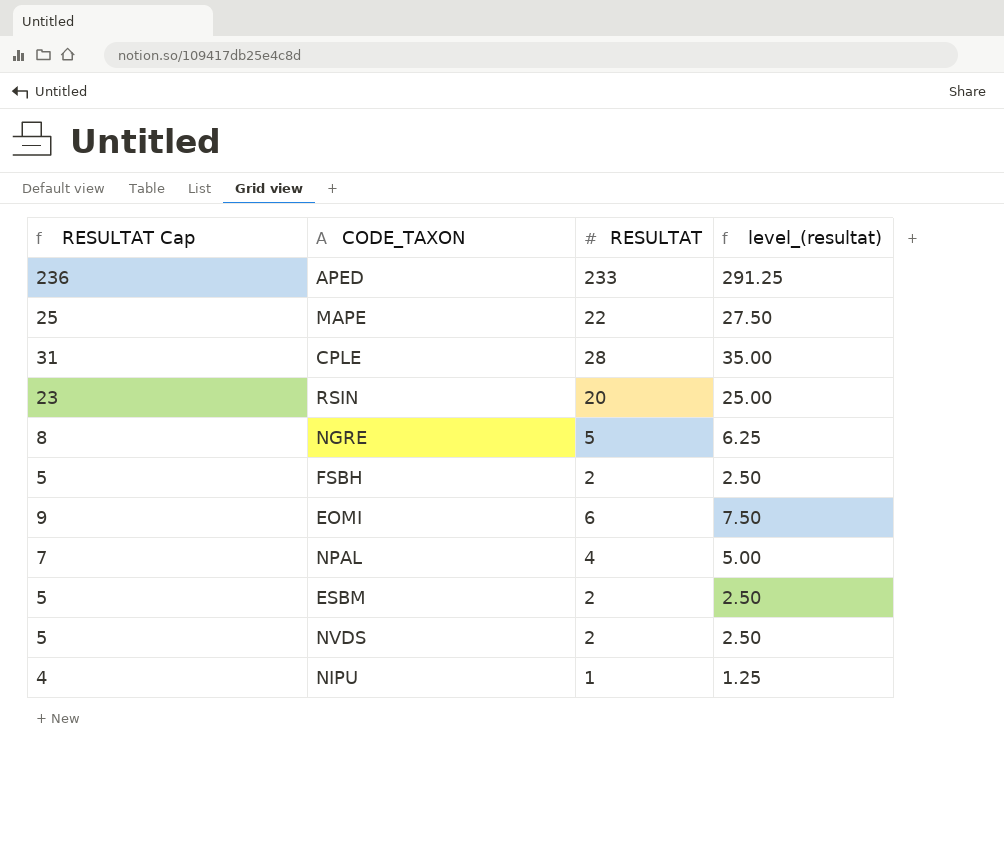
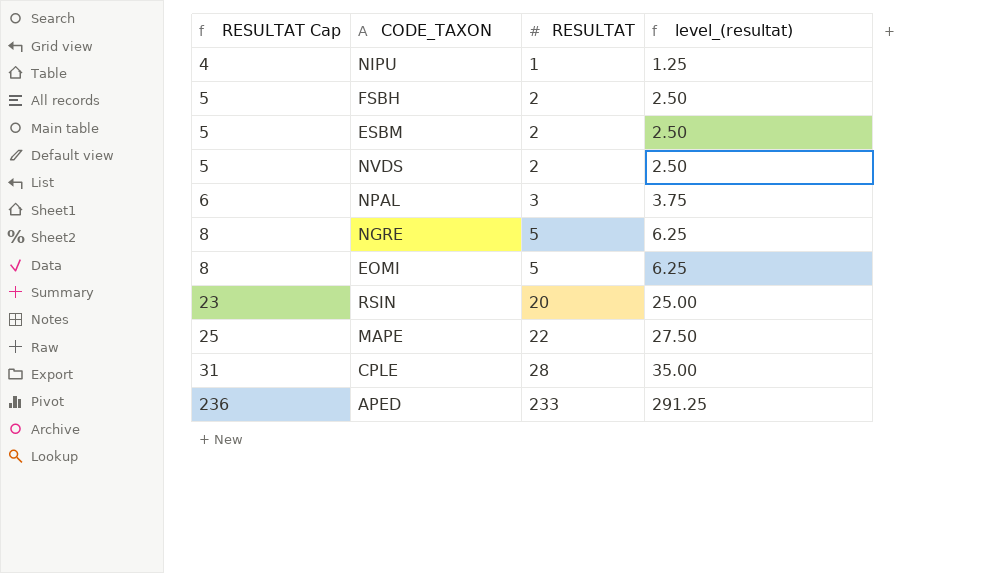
row order: none -> RESULTAT Cap ascending
NPAL | RESULTAT Cap: 7 -> 6
NPAL | RESULTAT: 4 -> 3
NPAL | level_(resultat): 5.00 -> 3.75
EOMI | RESULTAT Cap: 9 -> 8
EOMI | RESULTAT: 6 -> 5
EOMI | level_(resultat): 7.50 -> 6.25

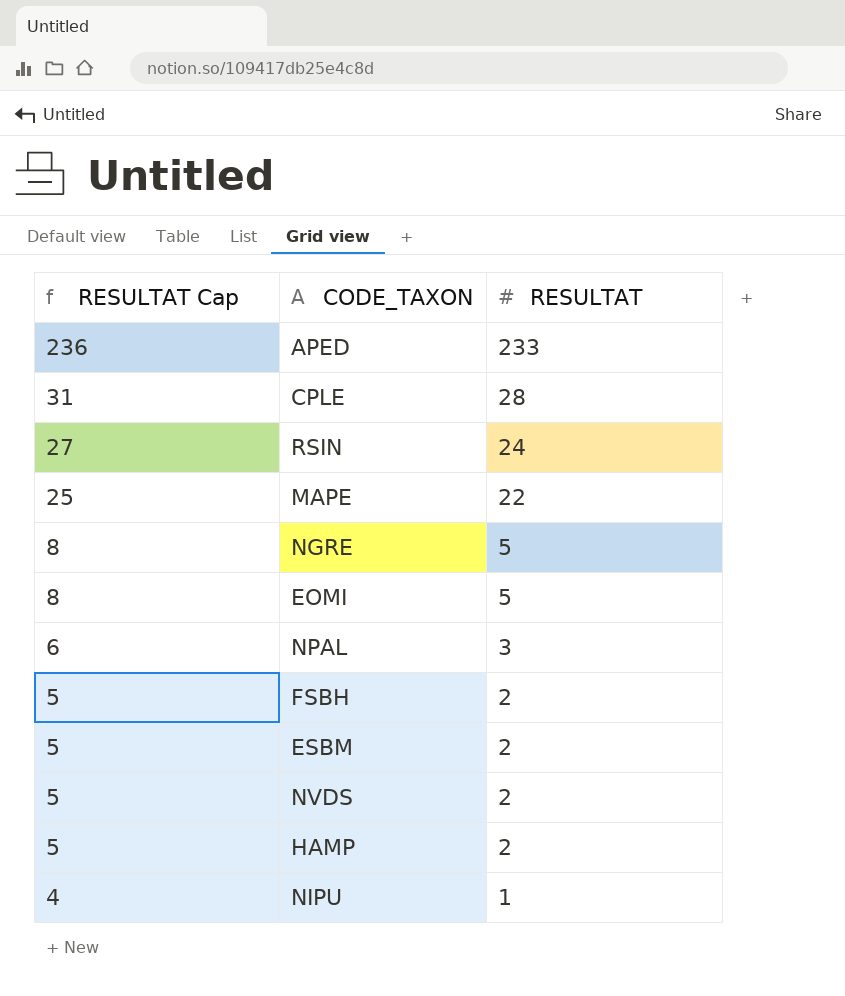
row order: RESULTAT Cap ascending -> RESULTAT Cap descending
column level_(resultat) | formula: [RESULTAT] * 1.25 -> none
RSIN | RESULTAT Cap: 23 -> 27
RSIN | RESULTAT: 20 -> 24
row HAMP: none -> 5 | 2

